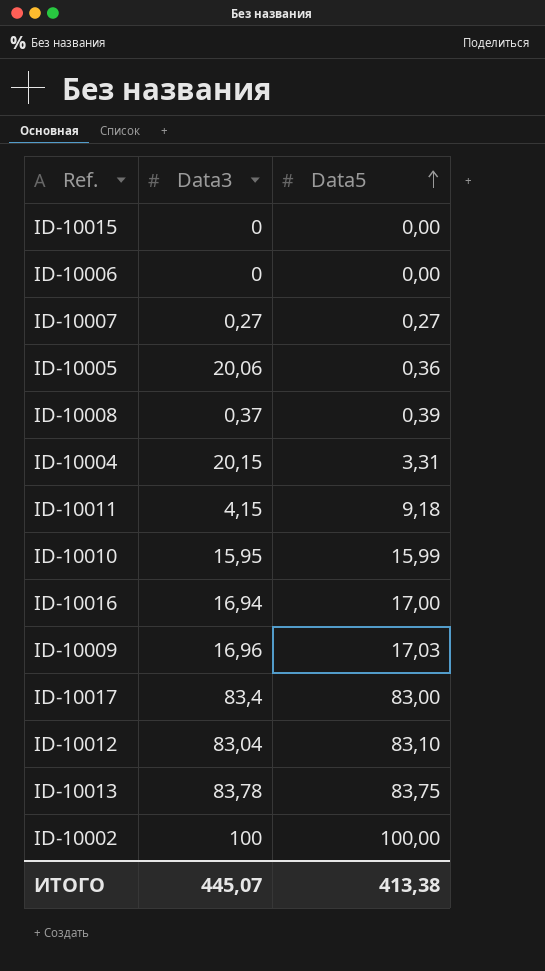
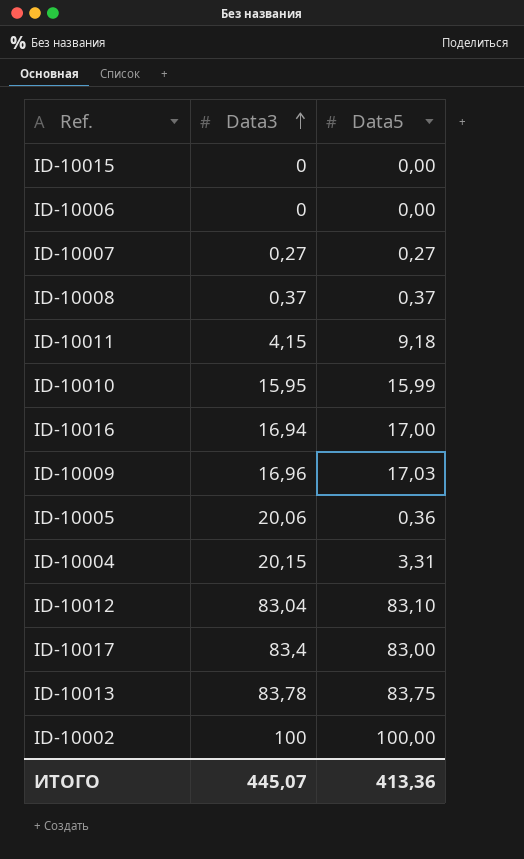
row order: Data5 ascending -> Data3 ascending
ID-10008 | Data5: 0,39 -> 0,37
ИТОГО | Data5: 413,38 -> 413,36

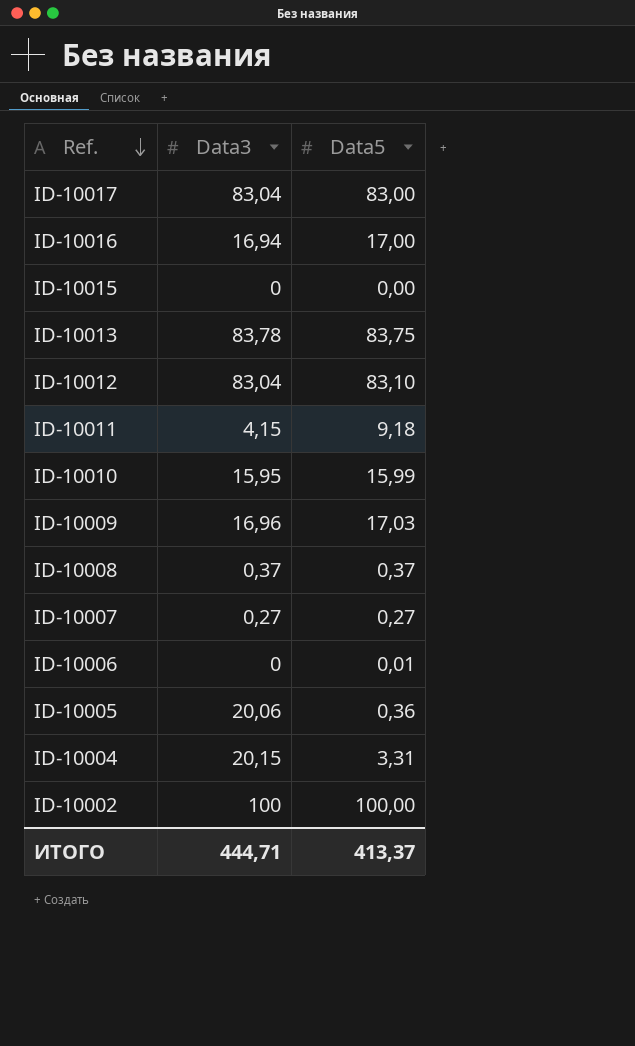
row order: Data3 ascending -> Ref. descending
ID-10017 | Data3: 83,4 -> 83,04
ID-10006 | Data5: 0,00 -> 0,01
ИТОГО | Data3: 445,07 -> 444,71
ИТОГО | Data5: 413,36 -> 413,37

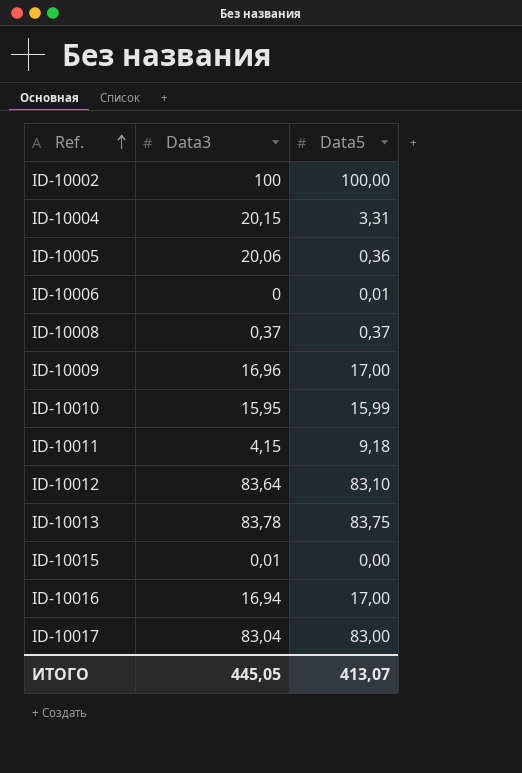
row order: Ref. descending -> Ref. ascending
row ID-10007: 0,27 | 0,27 -> none
ID-10009 | Data5: 17,03 -> 17,00
ID-10012 | Data3: 83,04 -> 83,64
ID-10015 | Data3: 0 -> 0,01
ИТОГО | Data3: 444,71 -> 445,05
ИТОГО | Data5: 413,37 -> 413,07

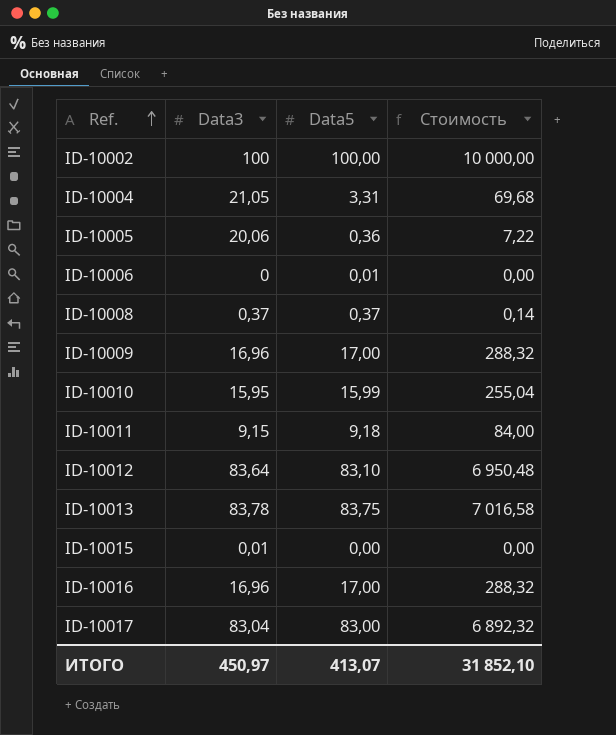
column Стоимость | formula: none -> [Data3] * [Data5]
ID-10004 | Data3: 20,15 -> 21,05
ID-10011 | Data3: 4,15 -> 9,15
ID-10016 | Data3: 16,94 -> 16,96
ИТОГО | Data3: 445,05 -> 450,97

